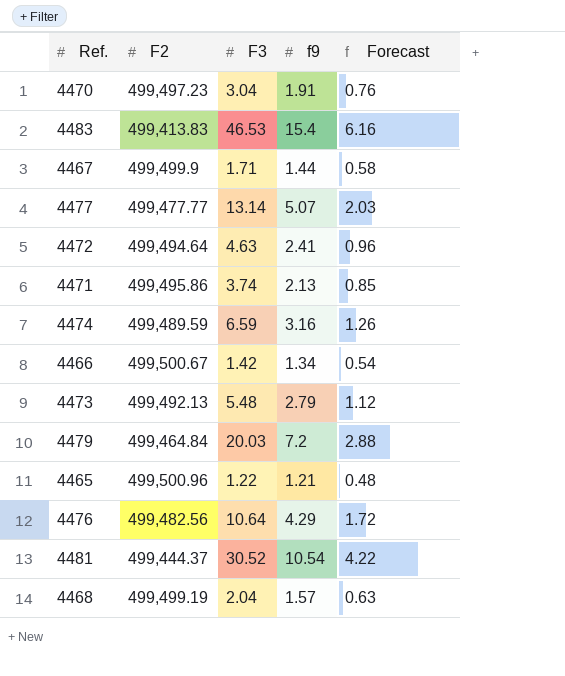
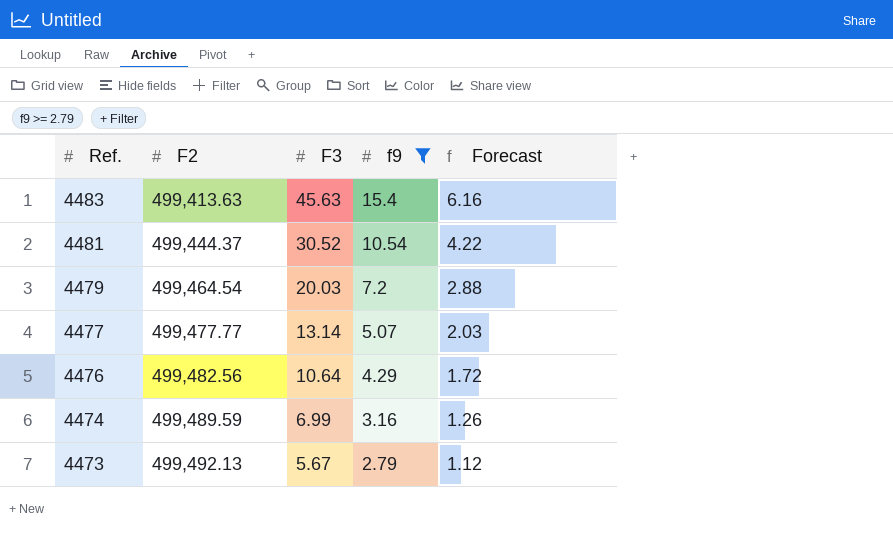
filter: none -> f9 >= 2.79
row order: none -> Ref. descending
4483 | F2: 499,413.83 -> 499,413.63
4483 | F3: 46.53 -> 45.63
4479 | F2: 499,464.84 -> 499,464.54
4474 | F3: 6.59 -> 6.99
4473 | F3: 5.48 -> 5.67

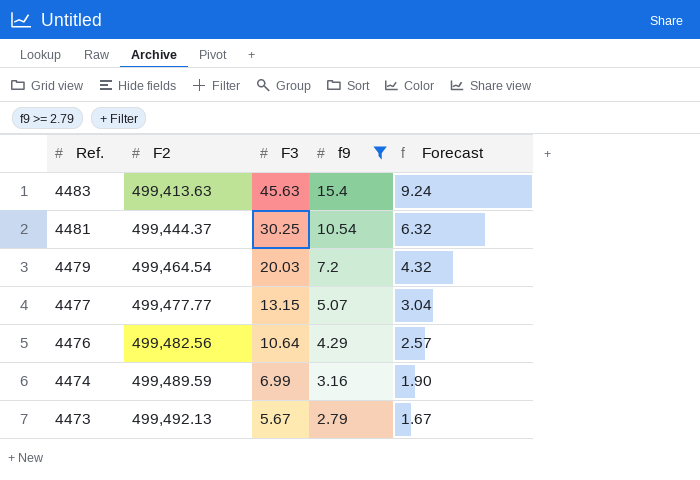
column Forecast | formula: [f9] * 0.4 -> [f9] * 0.6
4481 | F3: 30.52 -> 30.25
4477 | F3: 13.14 -> 13.15

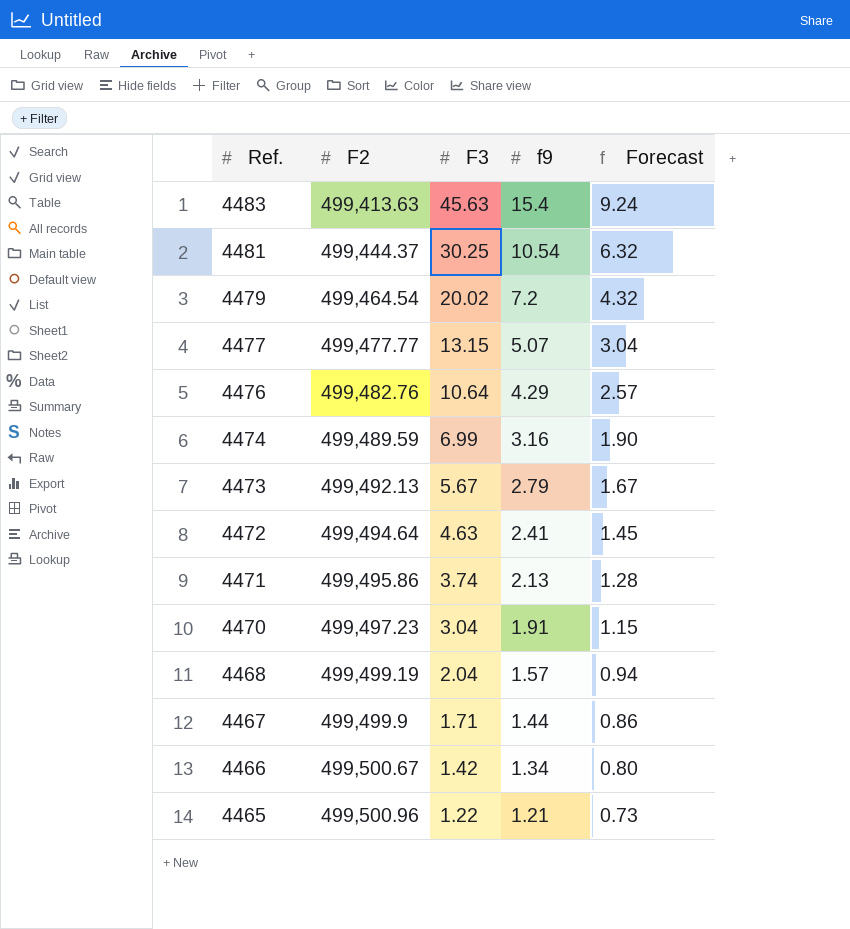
filter: f9 >= 2.79 -> none
4479 | F3: 20.03 -> 20.02
4476 | F2: 499,482.56 -> 499,482.76

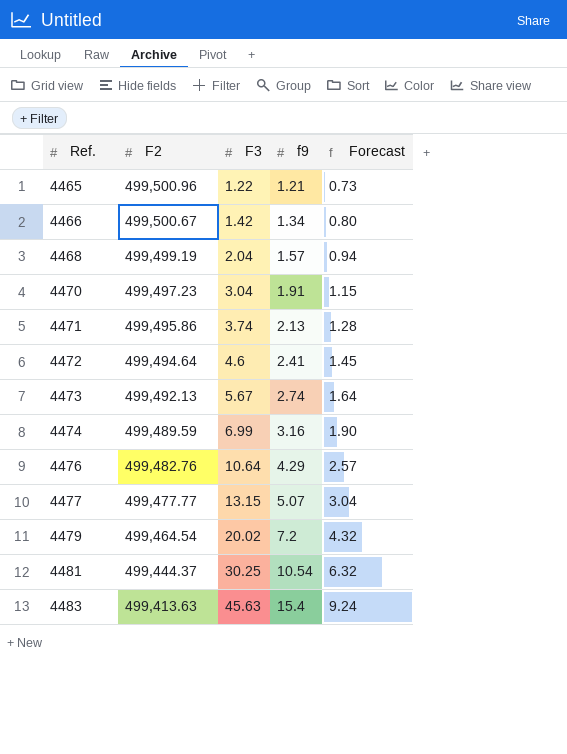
row order: Ref. descending -> Ref. ascending
row 4467: 499,499.9 | 1.71 | 1.44 | 0.86 -> none
4472 | F3: 4.63 -> 4.6
4473 | f9: 2.79 -> 2.74
4473 | Forecast: 1.67 -> 1.64

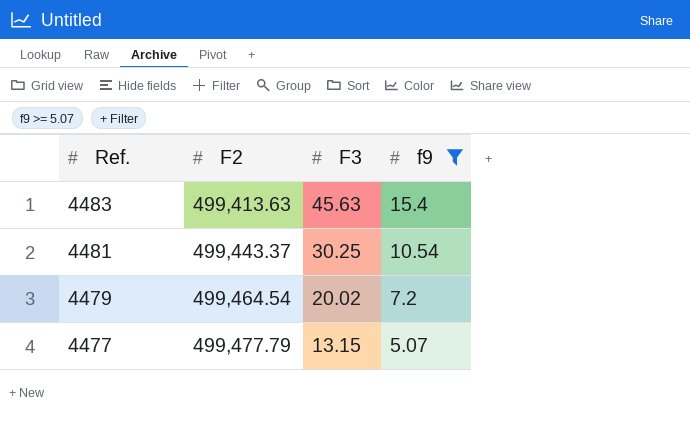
filter: none -> f9 >= 5.07
row order: Ref. ascending -> Ref. descending
column Forecast | formula: [f9] * 0.6 -> none
4481 | F2: 499,444.37 -> 499,443.37
4477 | F2: 499,477.77 -> 499,477.79

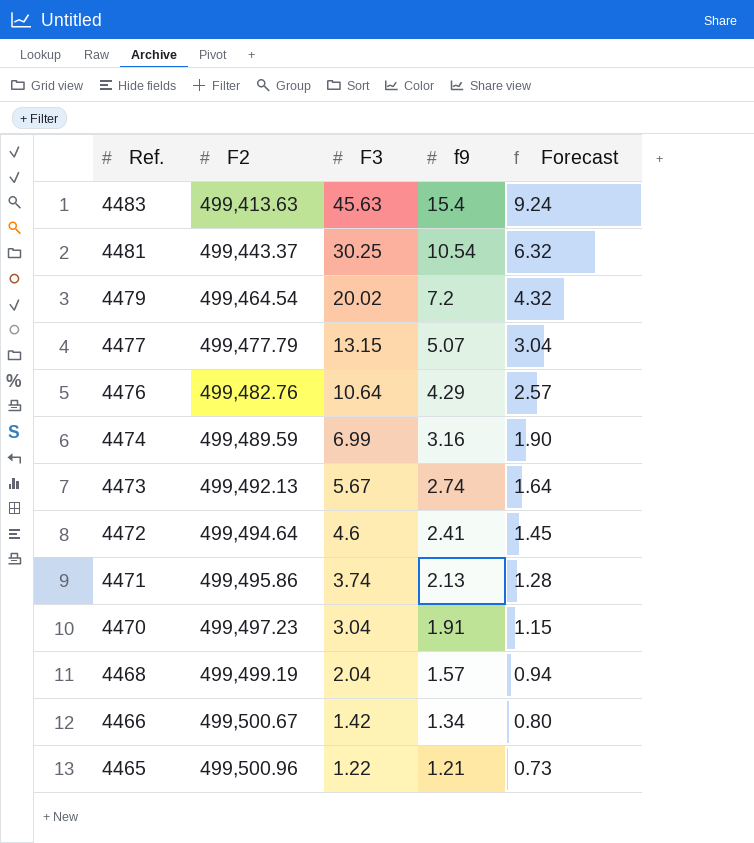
filter: f9 >= 5.07 -> none
column Forecast | formula: none -> [f9] * 0.6

